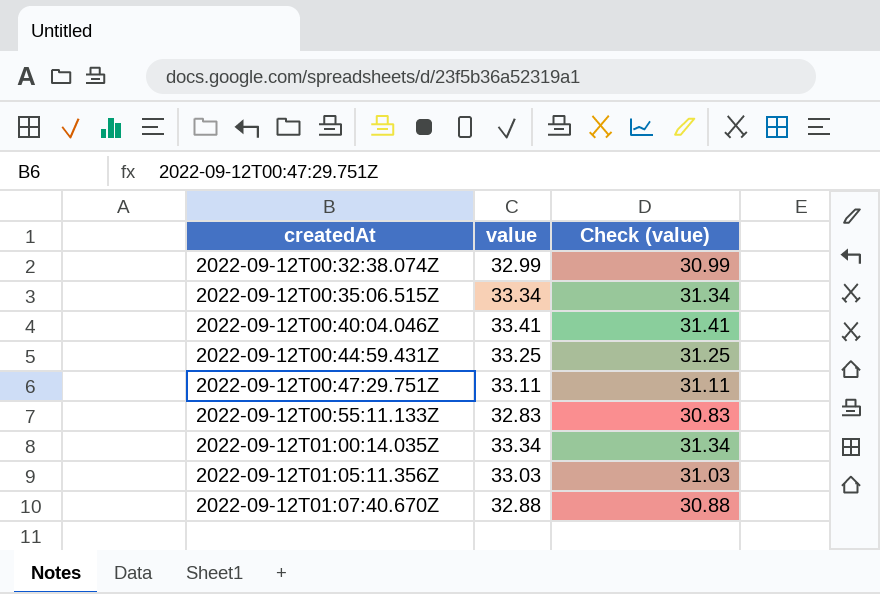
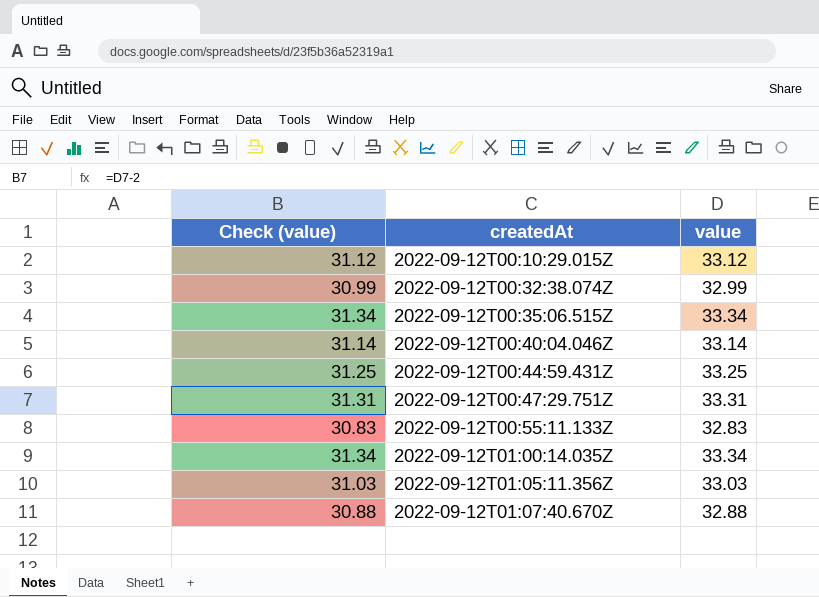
column Check (value) | position: 3 -> 1
row 2022-09-12T00:10:29.015Z: none -> 31.12 | 33.12
2022-09-12T00:40:04.046Z | Check (value): 31.41 -> 31.14
2022-09-12T00:40:04.046Z | value: 33.41 -> 33.14
2022-09-12T00:47:29.751Z | Check (value): 31.11 -> 31.31
2022-09-12T00:47:29.751Z | value: 33.11 -> 33.31

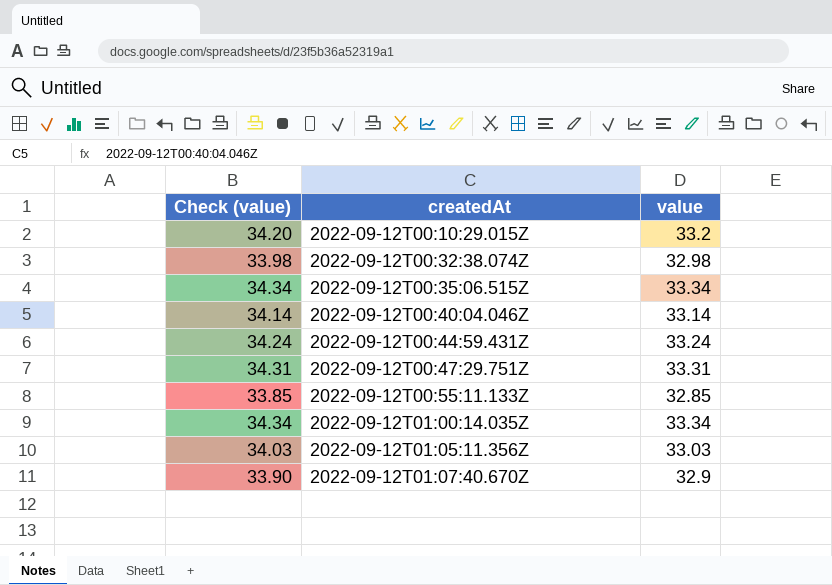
column Check (value) | formula: [value] - 2 -> [value] + 1
2022-09-12T00:10:29.015Z | value: 33.12 -> 33.2
2022-09-12T00:32:38.074Z | value: 32.99 -> 32.98
2022-09-12T00:44:59.431Z | value: 33.25 -> 33.24
2022-09-12T00:55:11.133Z | value: 32.83 -> 32.85
2022-09-12T01:07:40.670Z | value: 32.88 -> 32.9

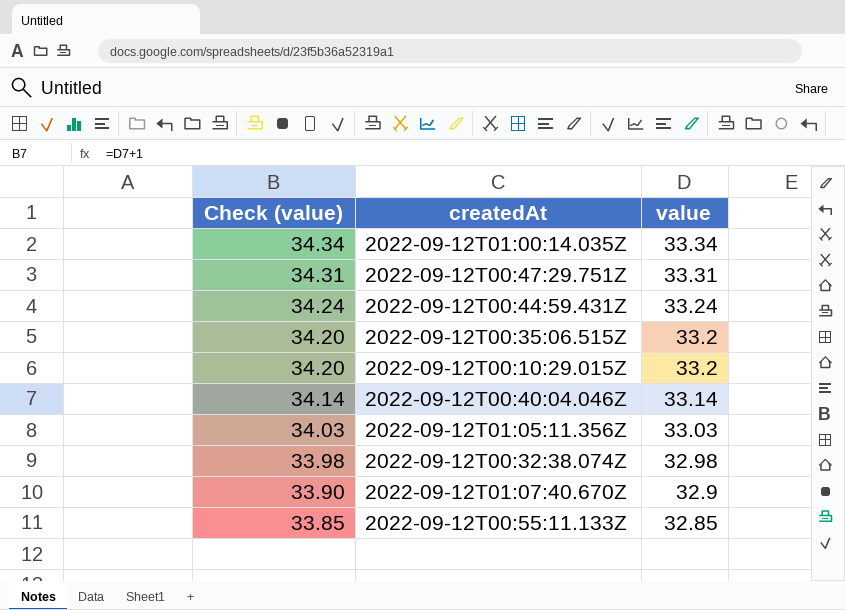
row order: createdAt ascending -> Check (value) descending
2022-09-12T00:35:06.515Z | Check (value): 34.34 -> 34.20
2022-09-12T00:35:06.515Z | value: 33.34 -> 33.2

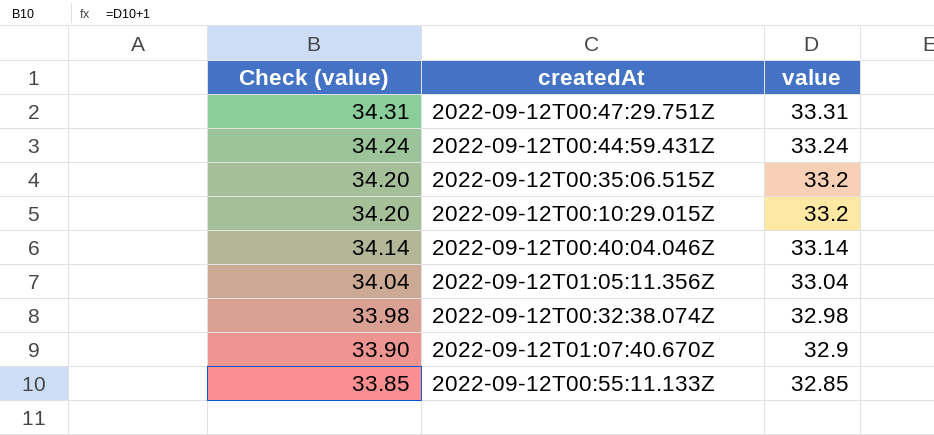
row 2022-09-12T01:00:14.035Z: 34.34 | 33.34 -> none
2022-09-12T01:05:11.356Z | Check (value): 34.03 -> 34.04
2022-09-12T01:05:11.356Z | value: 33.03 -> 33.04

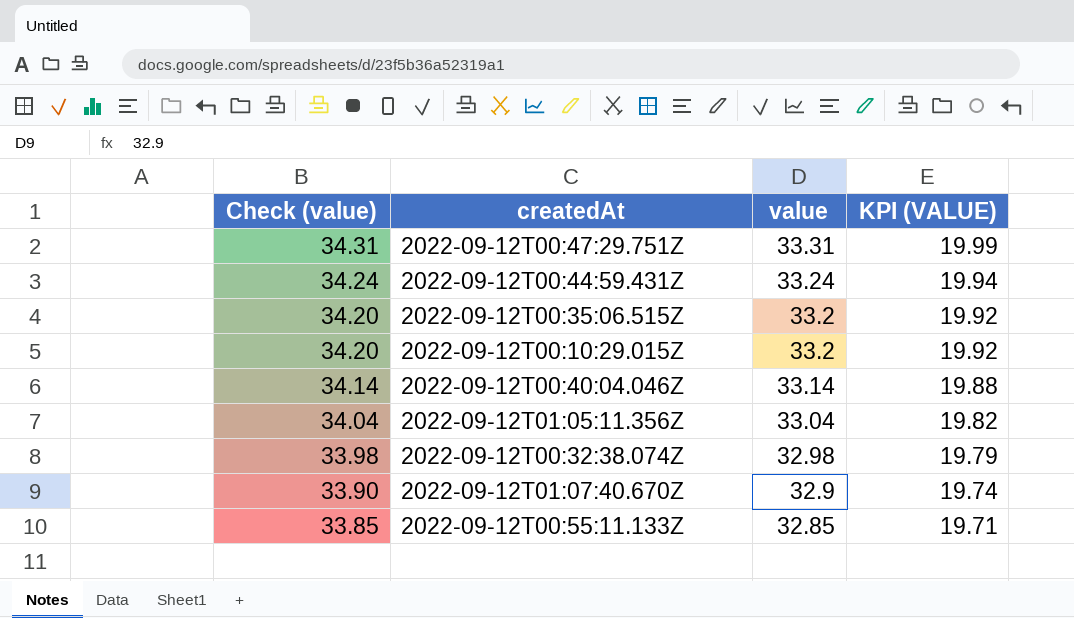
column KPI (VALUE) | formula: none -> [value] * 0.6

